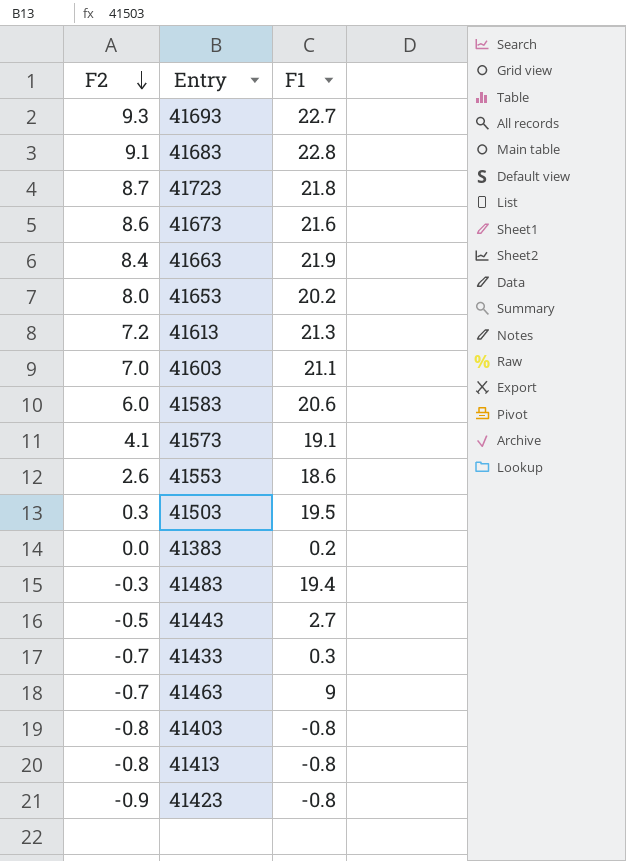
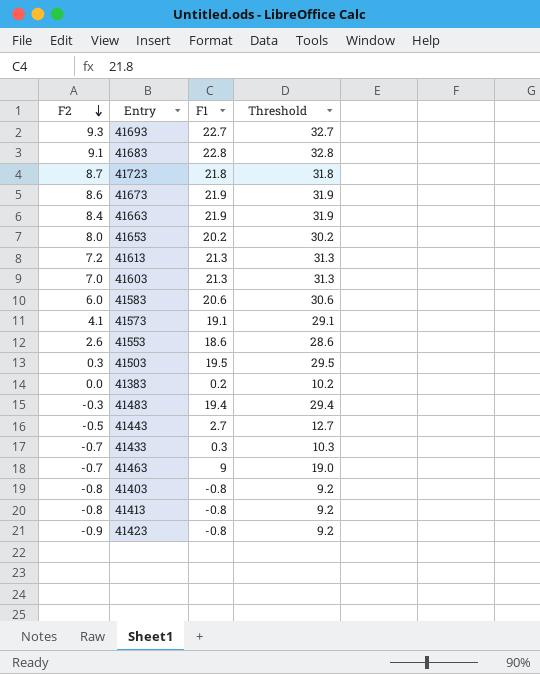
column Threshold | formula: none -> [F1] + 10
41673 | F1: 21.6 -> 21.9
41603 | F1: 21.1 -> 21.3

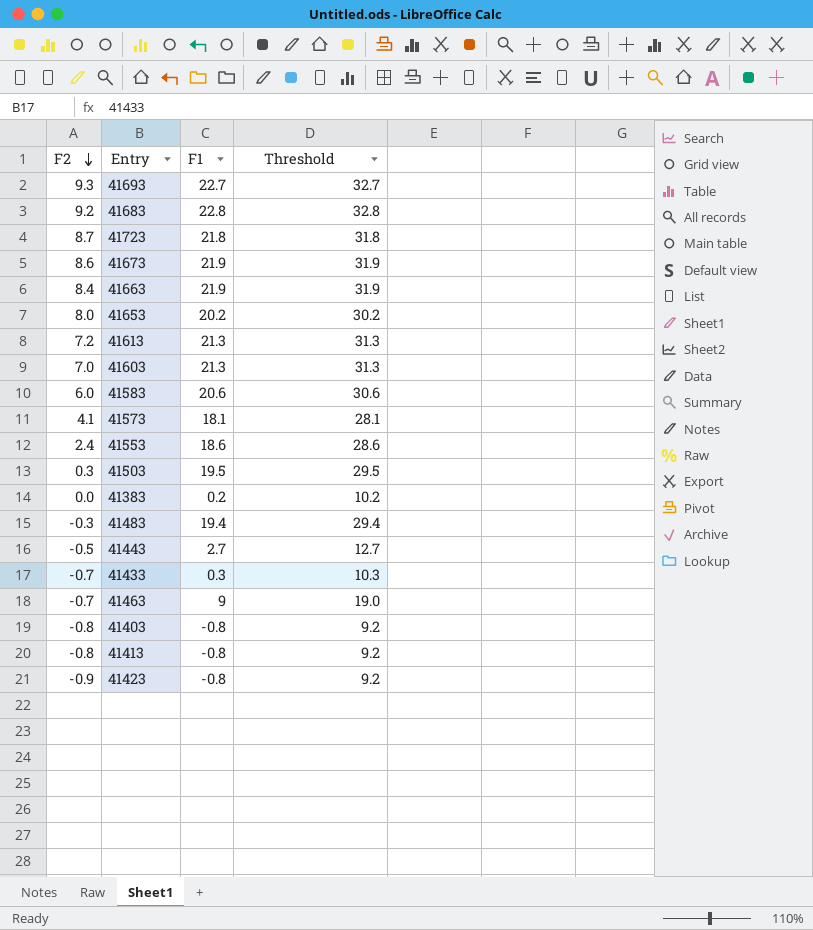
41683 | F2: 9.1 -> 9.2
41573 | F1: 19.1 -> 18.1
41573 | Threshold: 29.1 -> 28.1
41553 | F2: 2.6 -> 2.4

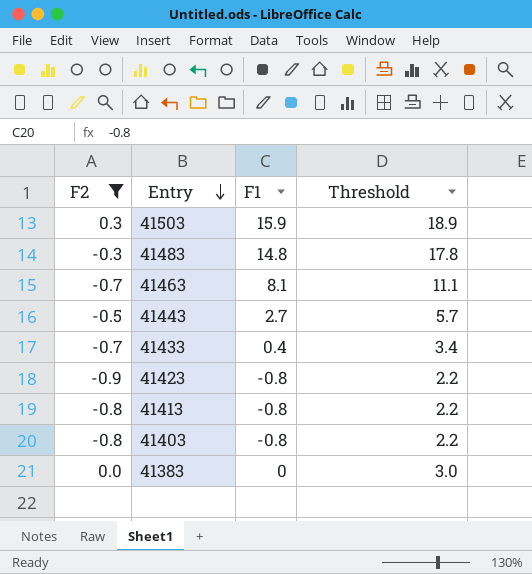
filter: none -> F2 <= 0.3
row order: F2 descending -> Entry descending
column Threshold | formula: [F1] + 10 -> [F1] + 3
41503 | F1: 19.5 -> 15.9
41483 | F1: 19.4 -> 14.8
41463 | F1: 9 -> 8.1
41433 | F1: 0.3 -> 0.4
41383 | F1: 0.2 -> 0

